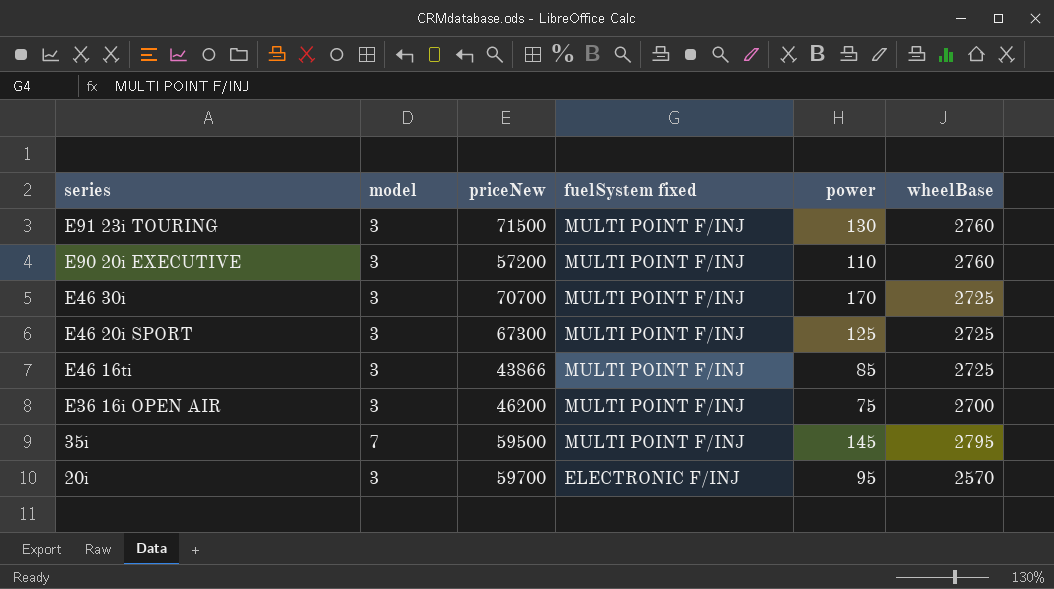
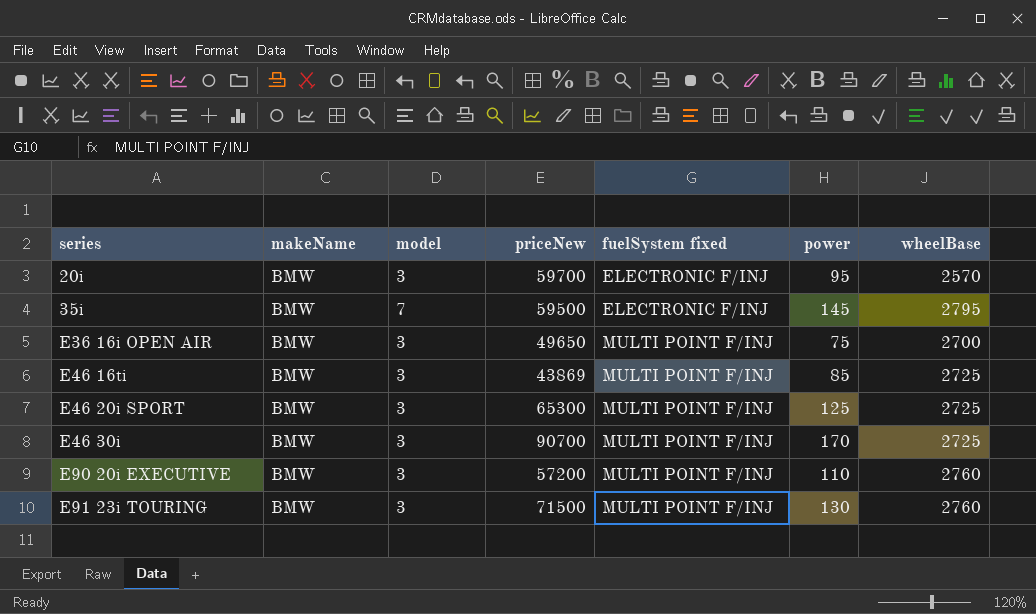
row order: series descending -> series ascending
column makeName | position: none -> 2
35i | fuelSystem fixed: MULTI POINT F/INJ -> ELECTRONIC F/INJ
E36 16i OPEN AIR | priceNew: 46200 -> 49650
E46 16ti | priceNew: 43866 -> 43869
E46 20i SPORT | priceNew: 67300 -> 65300
E46 30i | priceNew: 70700 -> 90700

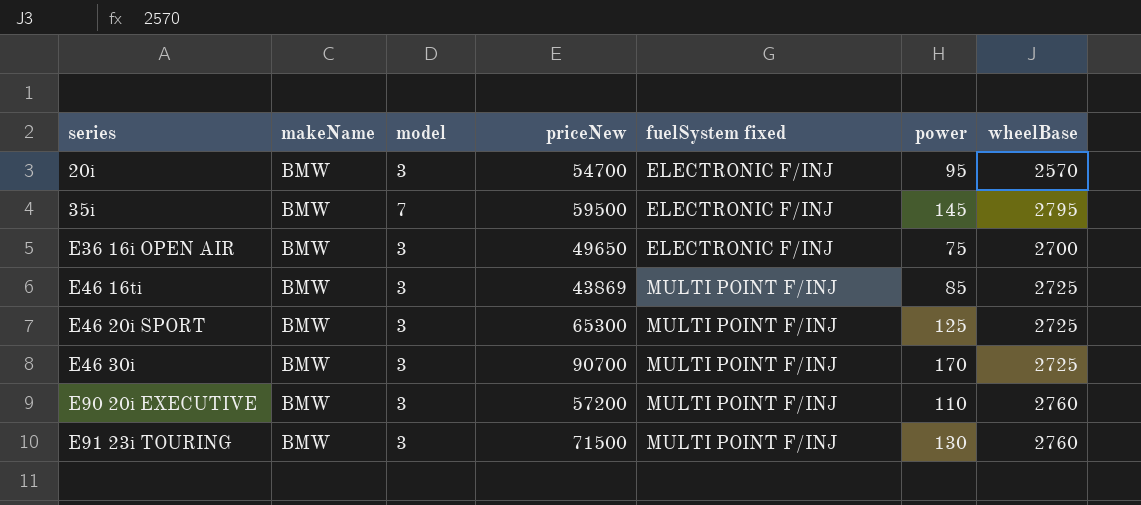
20i | priceNew: 59700 -> 54700
E36 16i OPEN AIR | fuelSystem fixed: MULTI POINT F/INJ -> ELECTRONIC F/INJ

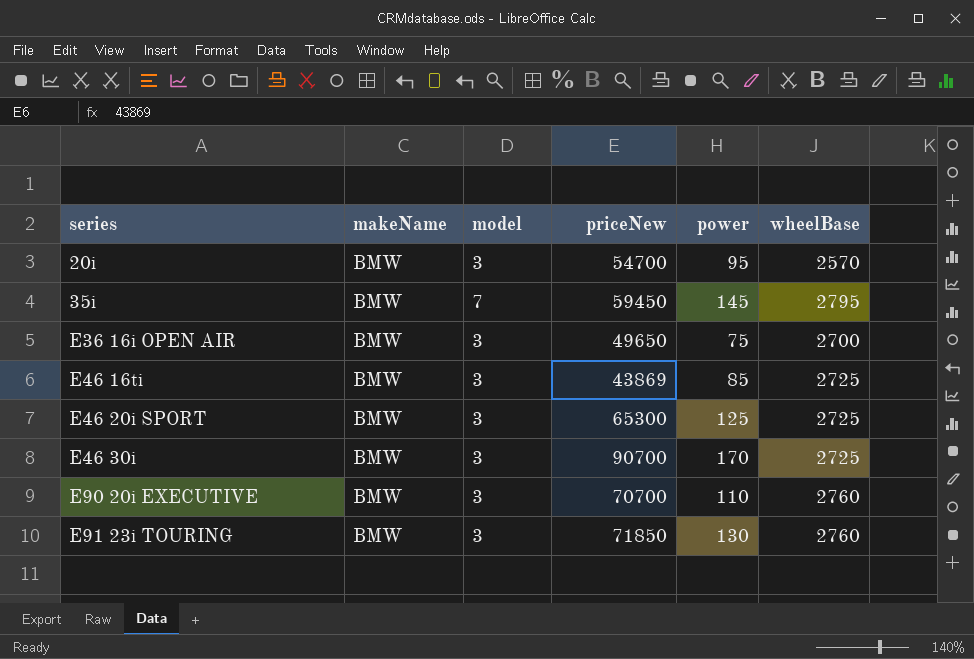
column fuelSystem fixed | position: 5 -> none
35i | priceNew: 59500 -> 59450
E90 20i EXECUTIVE | priceNew: 57200 -> 70700
E91 23i TOURING | priceNew: 71500 -> 71850

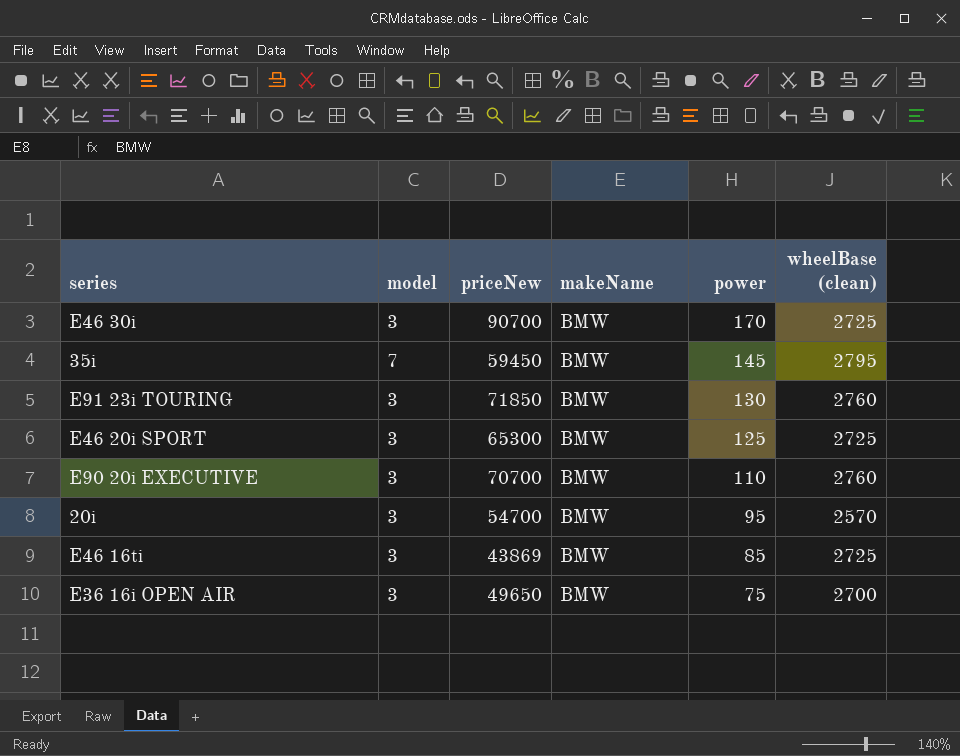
row order: series ascending -> power descending
column makeName | position: 2 -> 4
column name: wheelBase -> wheelBase (clean)

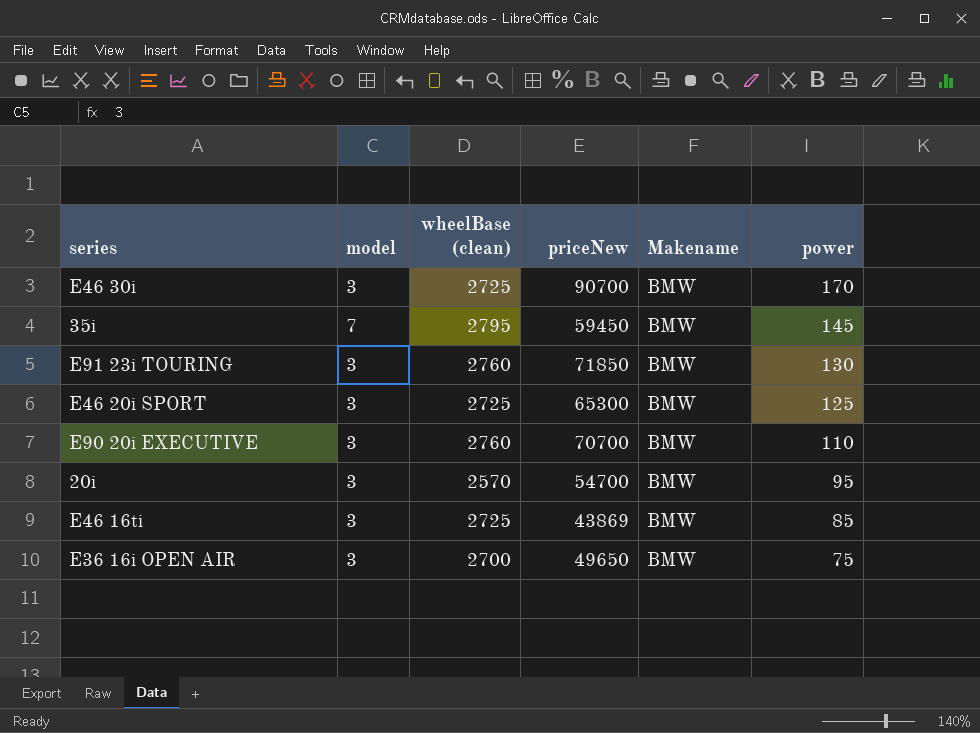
column wheelBase (clean) | position: 6 -> 3
column name: makeName -> Makename

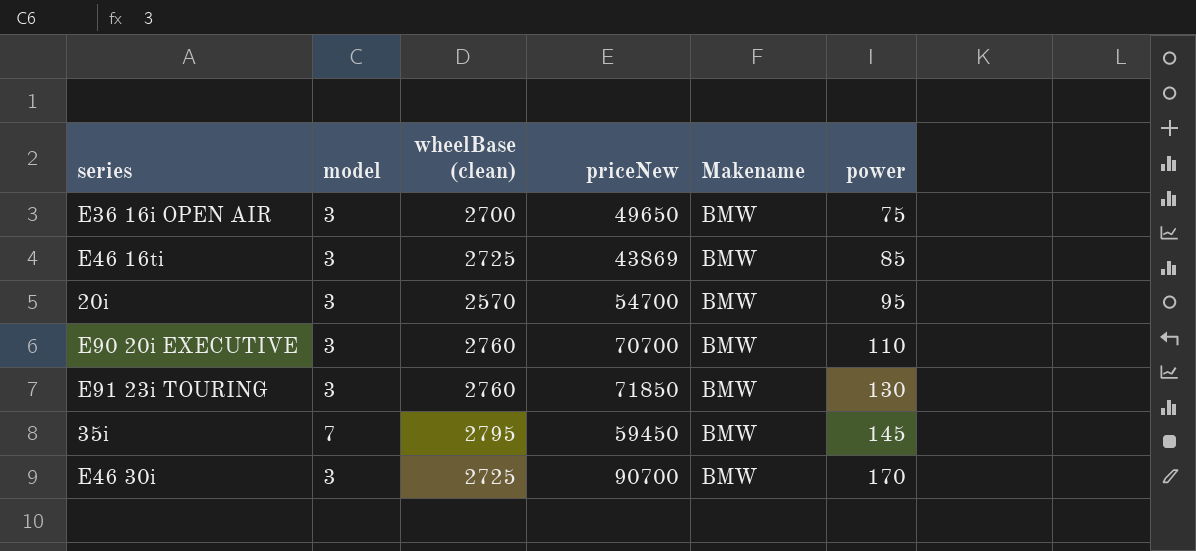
row order: power descending -> power ascending
row E46 20i SPORT: 3 | 2725 | 65300 | BMW | 125 -> none

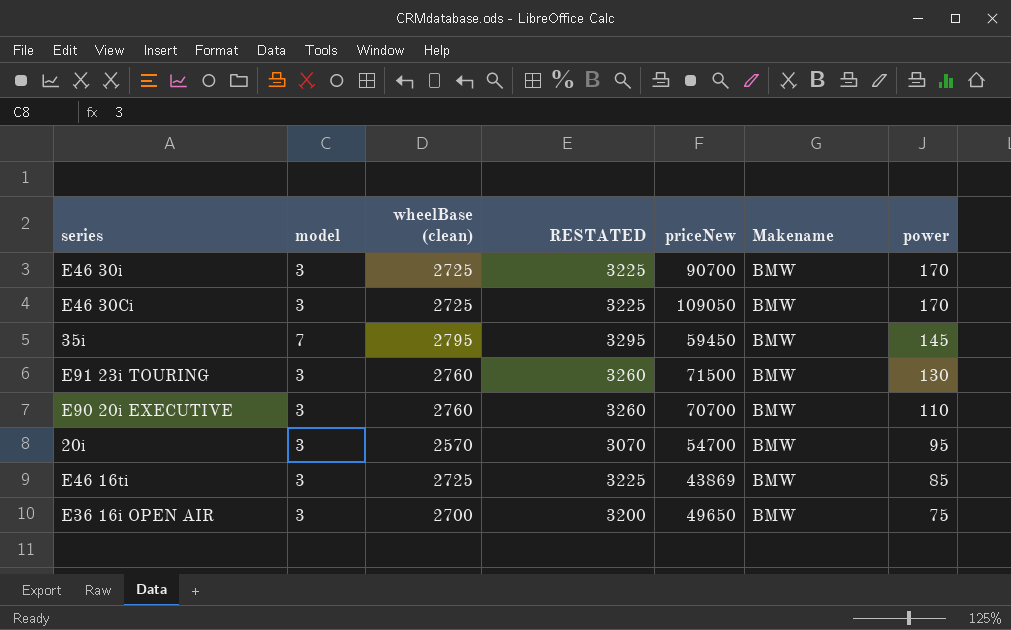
row order: power ascending -> power descending
column RESTATED | formula: none -> [wheelBase (clean)] + 500
row E46 30Ci: none -> 3 | 2725 | 3225 | 109050 | BMW | 170
E91 23i TOURING | priceNew: 71850 -> 71500

